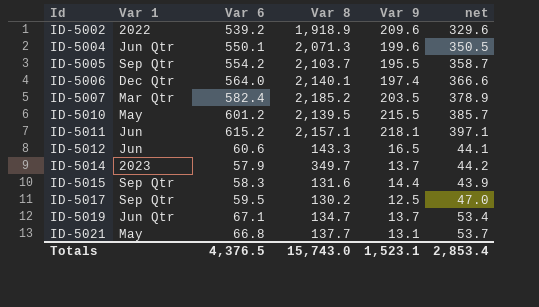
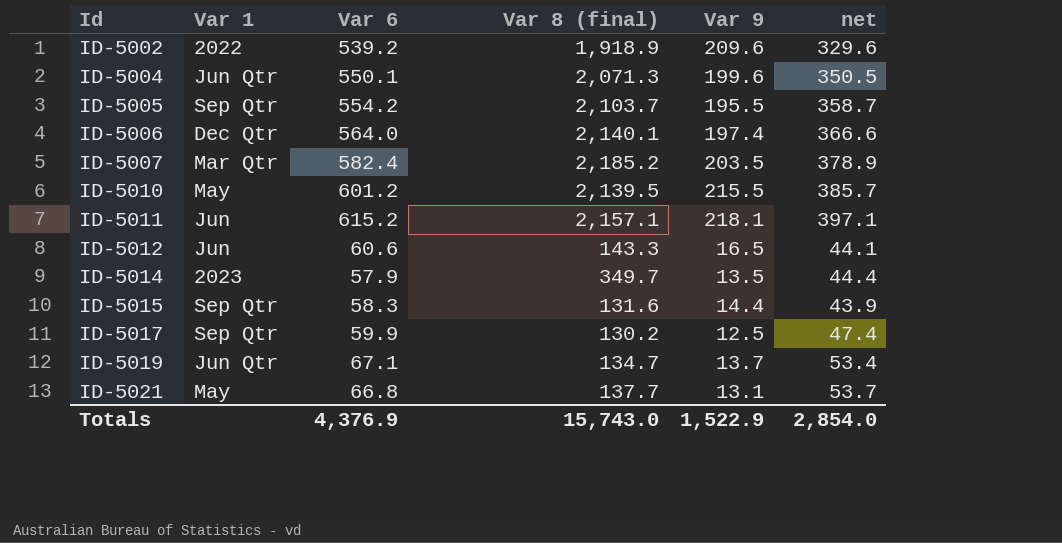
column name: Var 8 -> Var 8 (final)
ID-5014 | Var 9: 13.7 -> 13.5
ID-5014 | net: 44.2 -> 44.4
ID-5017 | Var 6: 59.5 -> 59.9
ID-5017 | net: 47.0 -> 47.4
Totals | Var 6: 4,376.5 -> 4,376.9
Totals | Var 9: 1,523.1 -> 1,522.9
Totals | net: 2,853.4 -> 2,854.0

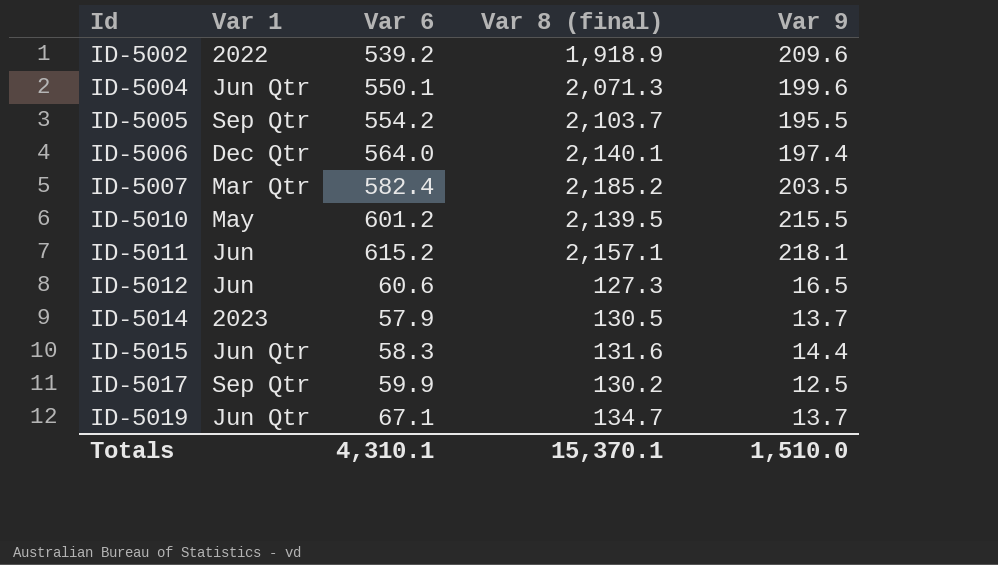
column net | formula: [Var 6] - [Var 9] -> none
row ID-5021: May | 66.8 | 137.7 | 13.1 | 53.7 -> none
ID-5012 | Var 8 (final): 143.3 -> 127.3
ID-5014 | Var 8 (final): 349.7 -> 130.5
ID-5014 | Var 9: 13.5 -> 13.7
ID-5015 | Var 1: Sep Qtr -> Jun Qtr
Totals | Var 6: 4,376.9 -> 4,310.1
Totals | Var 8 (final): 15,743.0 -> 15,370.1
Totals | Var 9: 1,522.9 -> 1,510.0

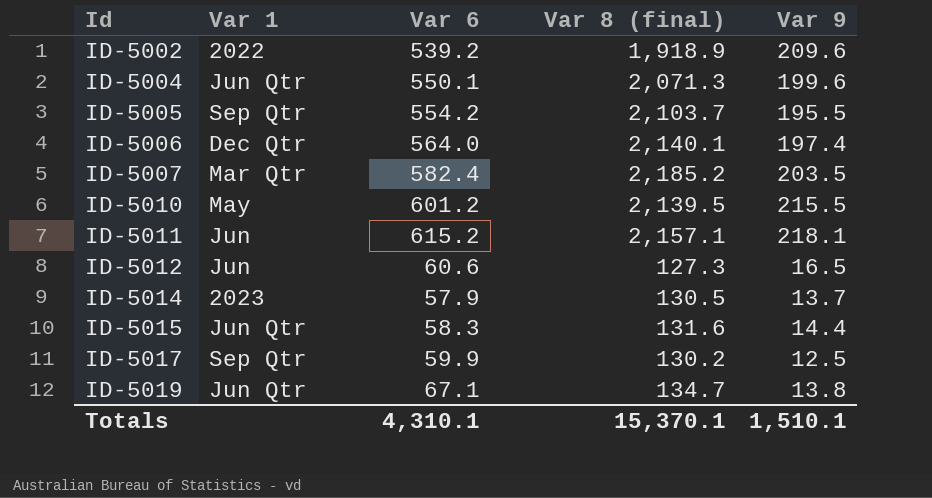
ID-5019 | Var 9: 13.7 -> 13.8
Totals | Var 9: 1,510.0 -> 1,510.1

